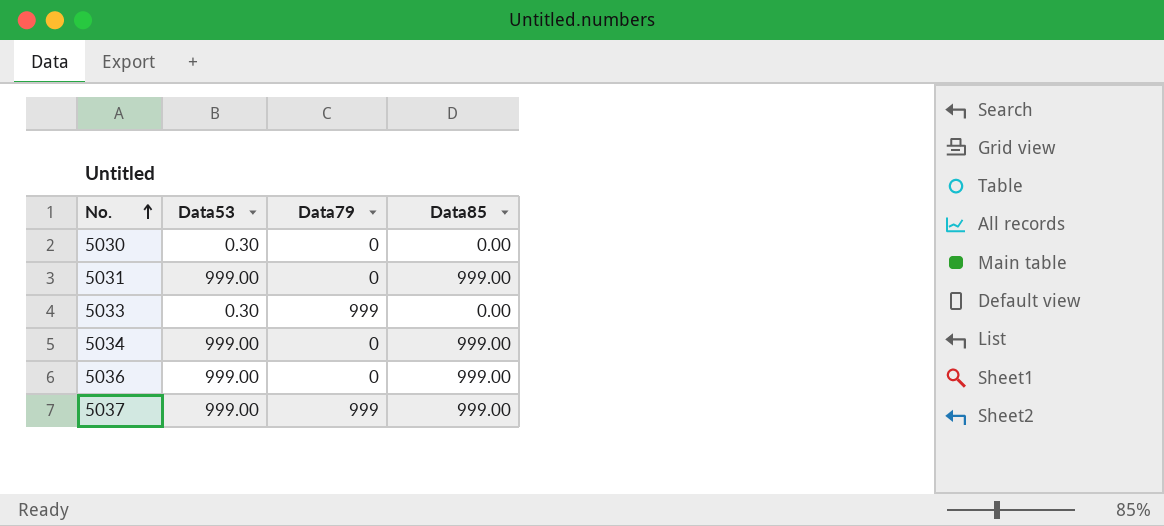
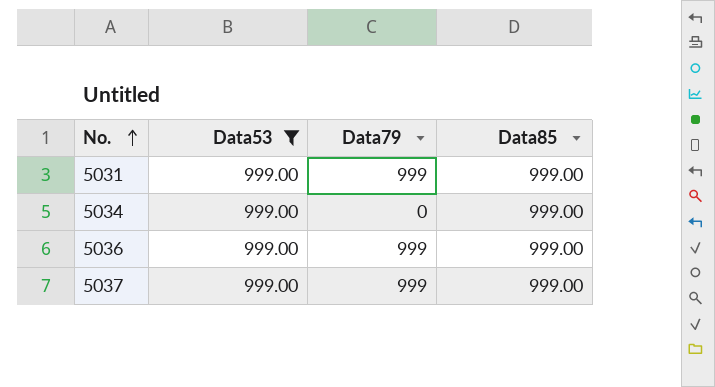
filter: none -> Data53 = 999.00
5031 | Data79: 0 -> 999
5036 | Data79: 0 -> 999

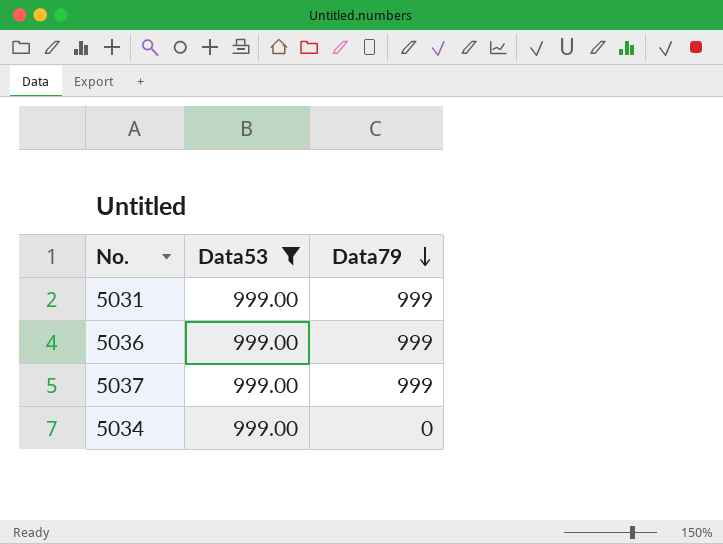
row order: No. ascending -> Data79 descending
column Data85 | position: 4 -> none

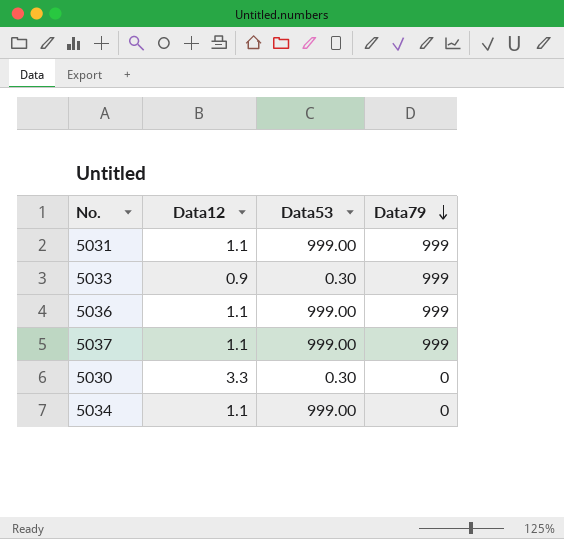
filter: Data53 = 999.00 -> none
column Data12 | position: none -> 2

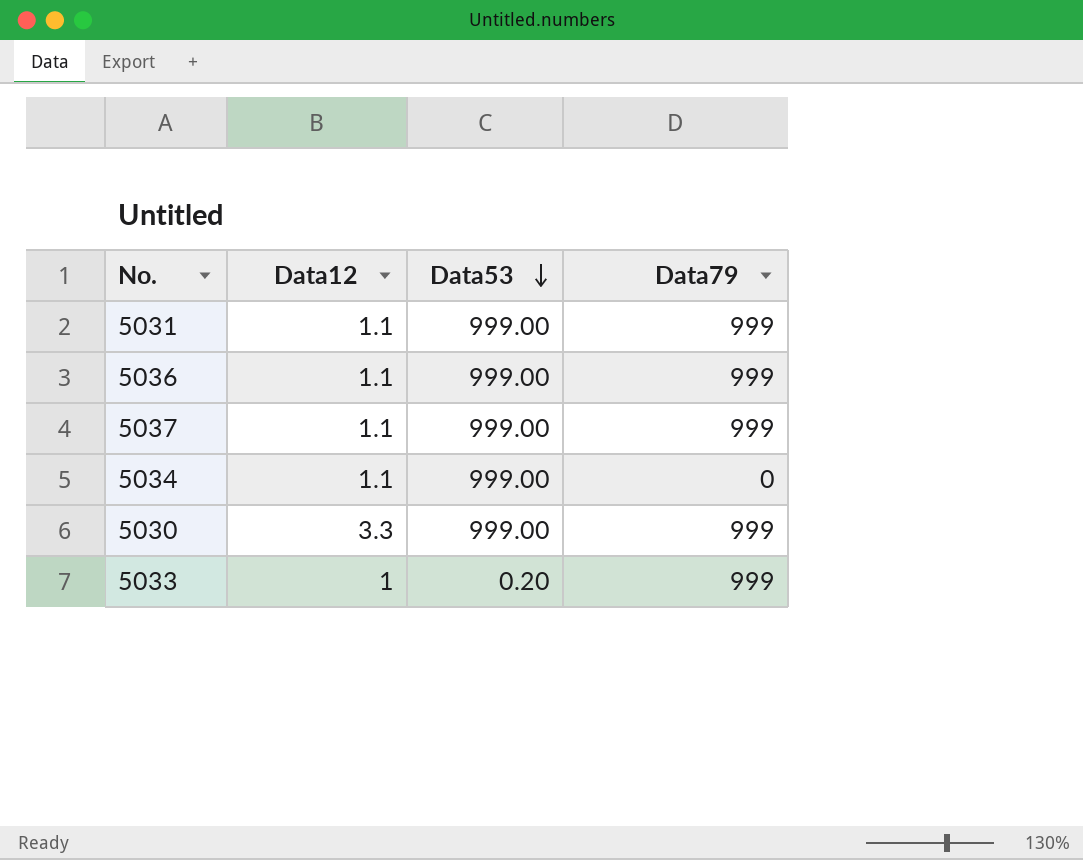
row order: Data79 descending -> Data53 descending
5030 | Data53: 0.30 -> 999.00
5030 | Data79: 0 -> 999
5033 | Data12: 0.9 -> 1
5033 | Data53: 0.30 -> 0.20

